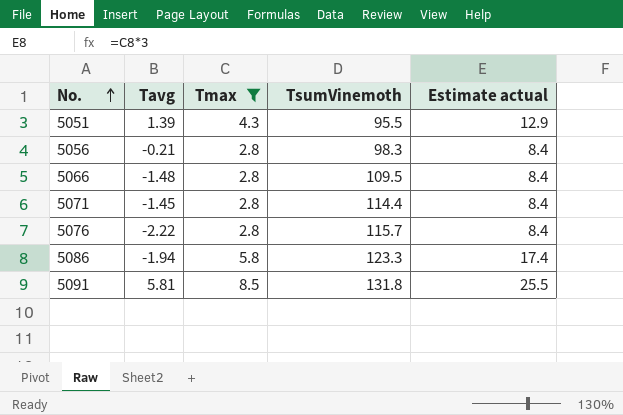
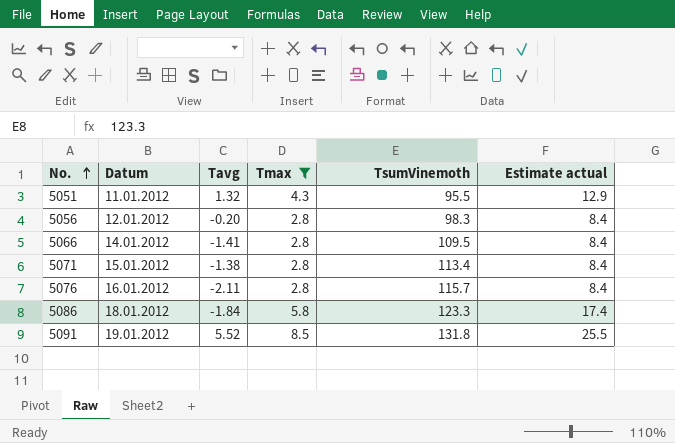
column Datum | position: none -> 2
5051 | Tavg: 1.39 -> 1.32
5056 | Tavg: -0.21 -> -0.20
5066 | Tavg: -1.48 -> -1.41
5071 | Tavg: -1.45 -> -1.38
5071 | TsumVinemoth: 114.4 -> 113.4
5076 | Tavg: -2.22 -> -2.11
5086 | Tavg: -1.94 -> -1.84
5091 | Tavg: 5.81 -> 5.52

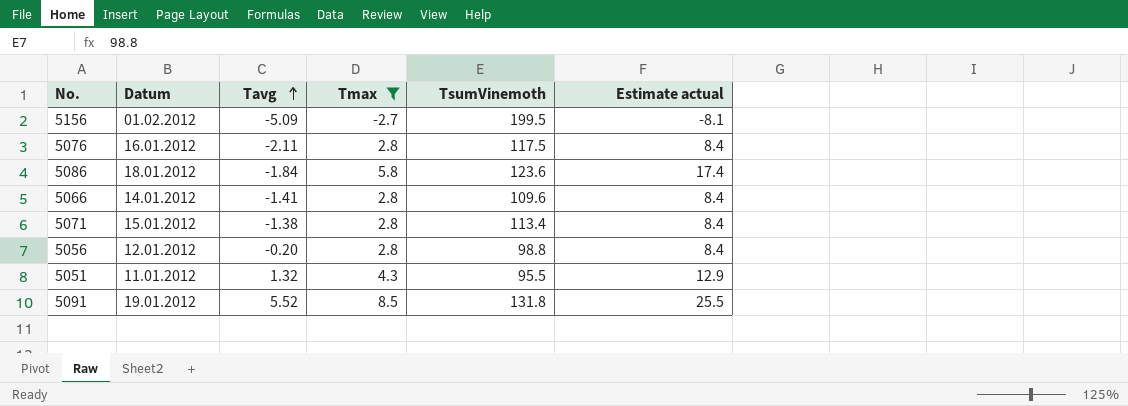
row order: No. ascending -> Tavg ascending
row 5156: none -> 01.02.2012 | -5.09 | -2.7 | 199.5 | -8.1
5076 | TsumVinemoth: 115.7 -> 117.5
5086 | TsumVinemoth: 123.3 -> 123.6
5066 | TsumVinemoth: 109.5 -> 109.6
5056 | TsumVinemoth: 98.3 -> 98.8

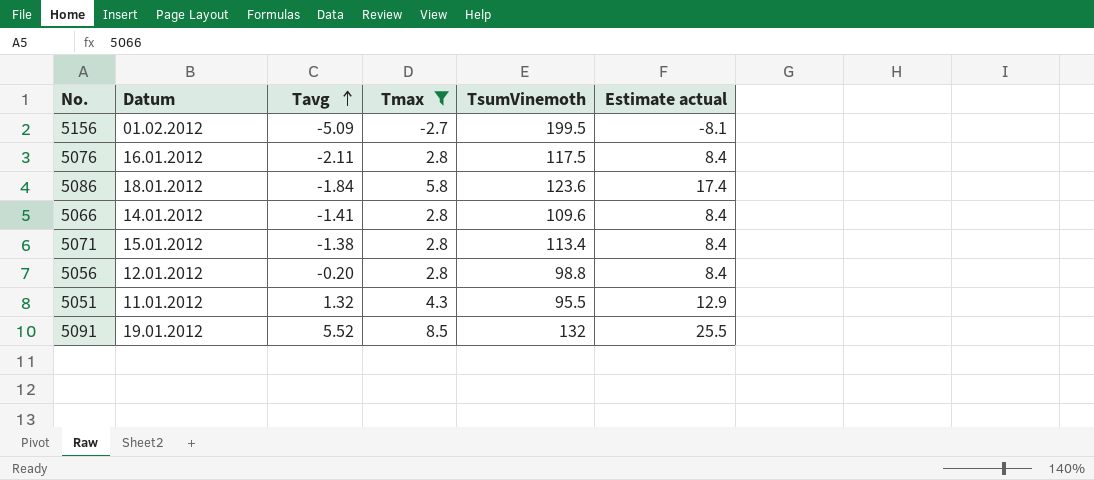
5091 | TsumVinemoth: 131.8 -> 132

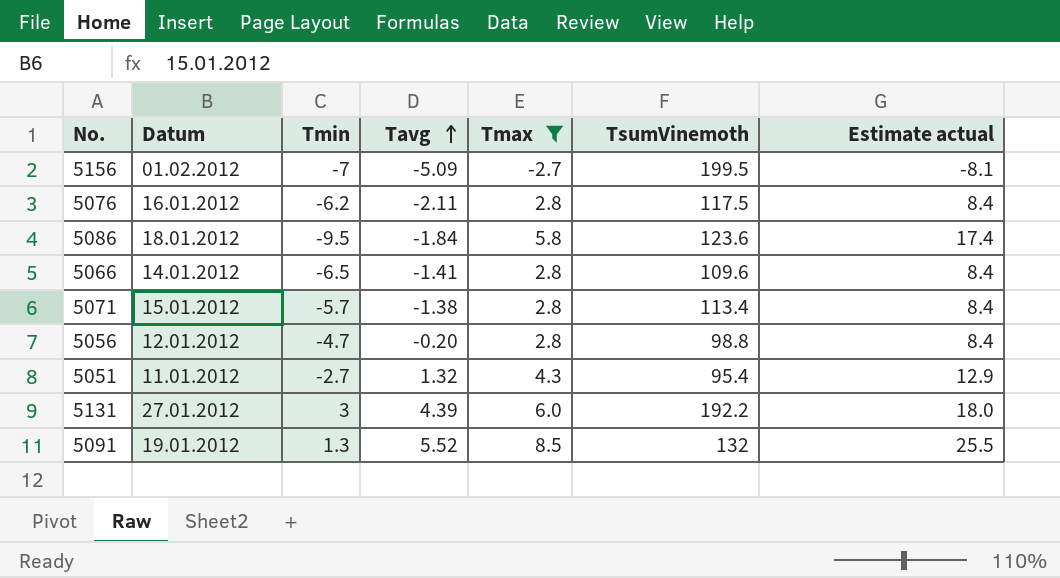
column Tmin | position: none -> 3
5051 | TsumVinemoth: 95.5 -> 95.4
row 5131: none -> 27.01.2012 | 3 | 4.39 | 6.0 | 192.2 | 18.0

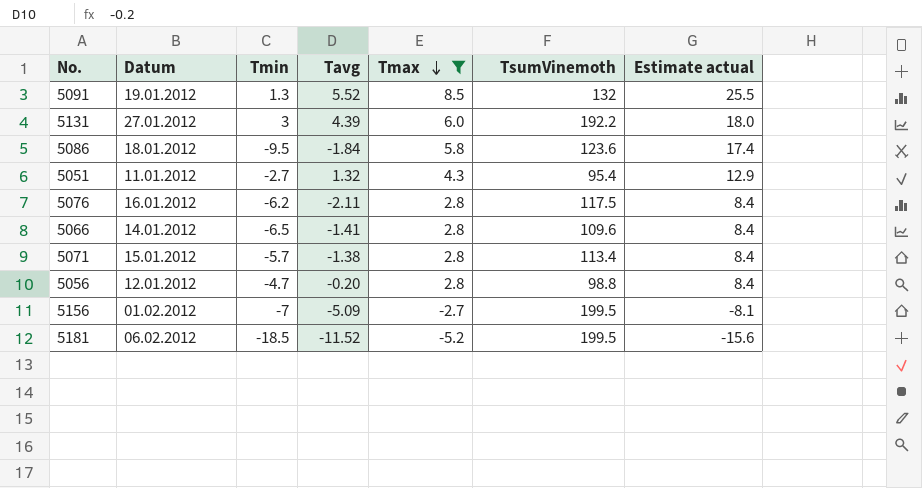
row order: Tavg ascending -> Tmax descending
row 5181: none -> 06.02.2012 | -18.5 | -11.52 | -5.2 | 199.5 | -15.6

